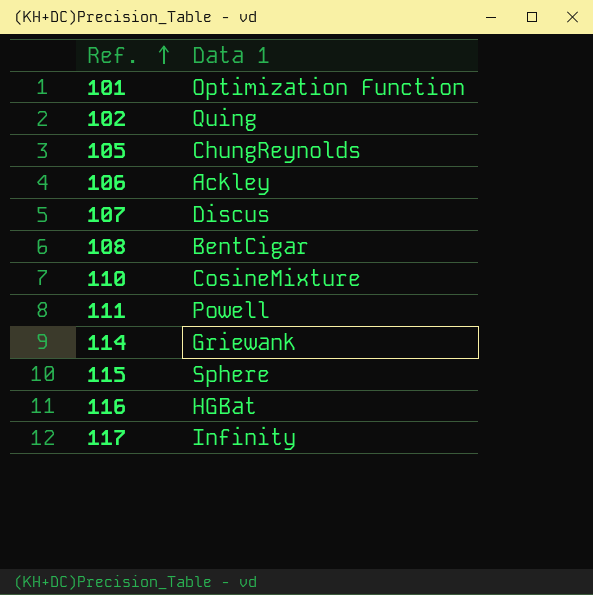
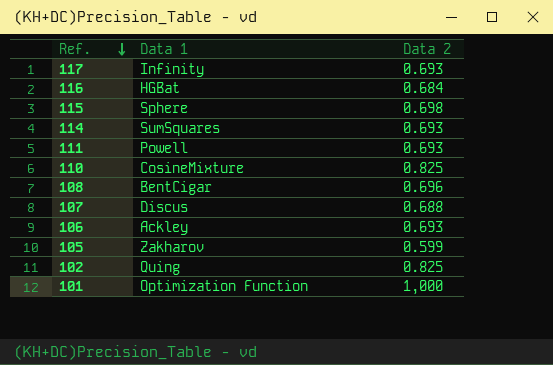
row order: Ref. ascending -> Ref. descending
column Data 2 | position: none -> 3
114 | Data 1: Griewank -> SumSquares
105 | Data 1: ChungReynolds -> Zakharov

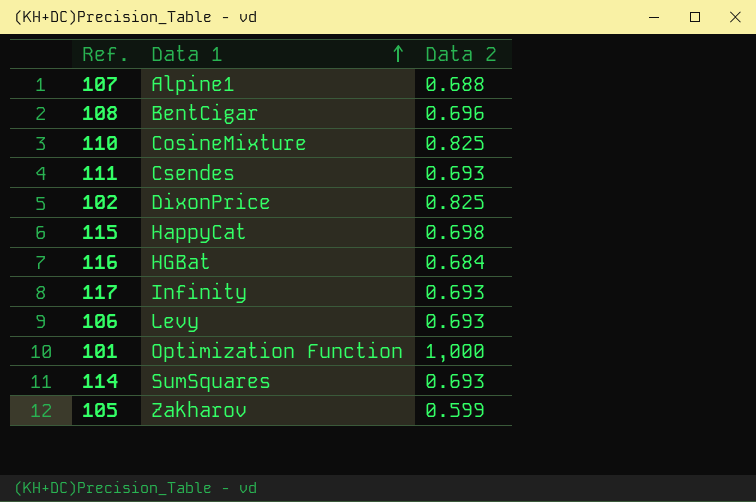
row order: Ref. descending -> Data 1 ascending
107 | Data 1: Discus -> Alpine1
111 | Data 1: Powell -> Csendes
102 | Data 1: Quing -> DixonPrice
115 | Data 1: Sphere -> HappyCat
106 | Data 1: Ackley -> Levy

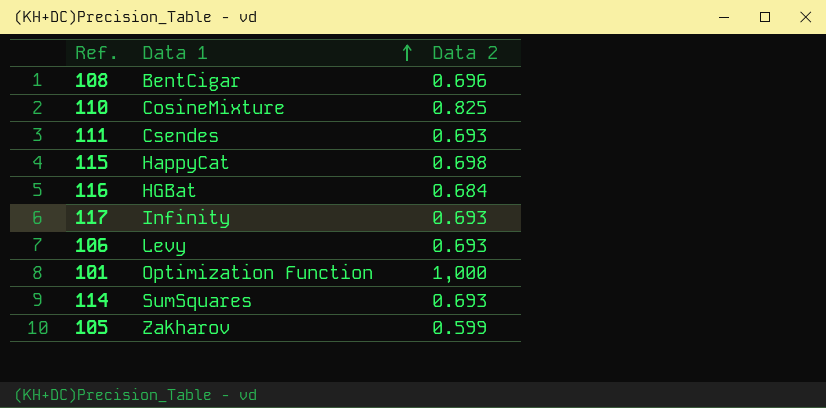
row 107: Alpine1 | 0.688 -> none
row 102: DixonPrice | 0.825 -> none

